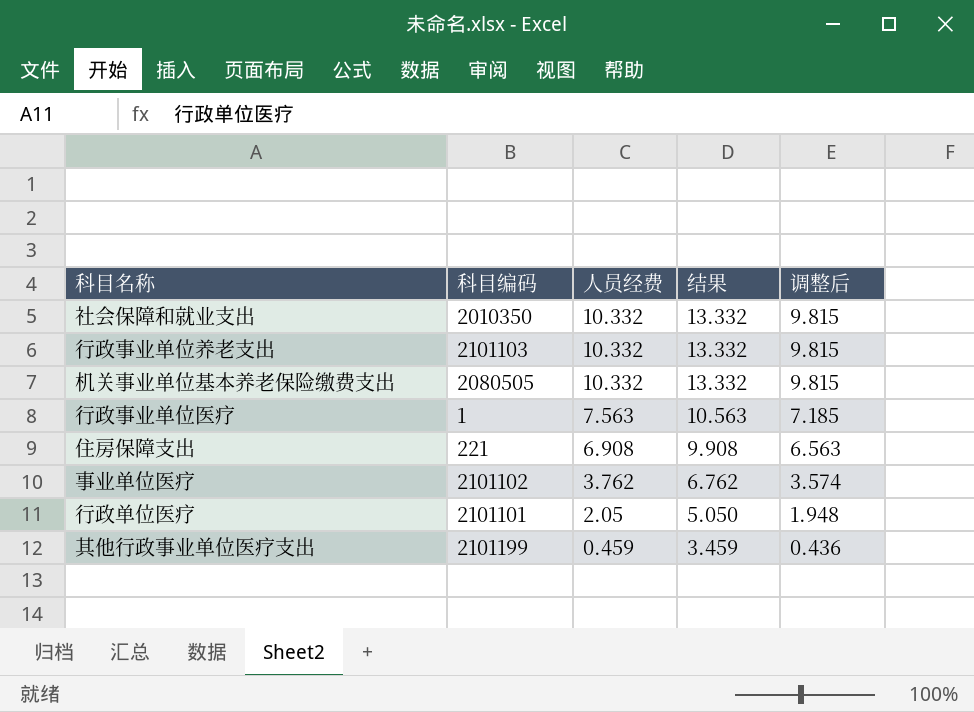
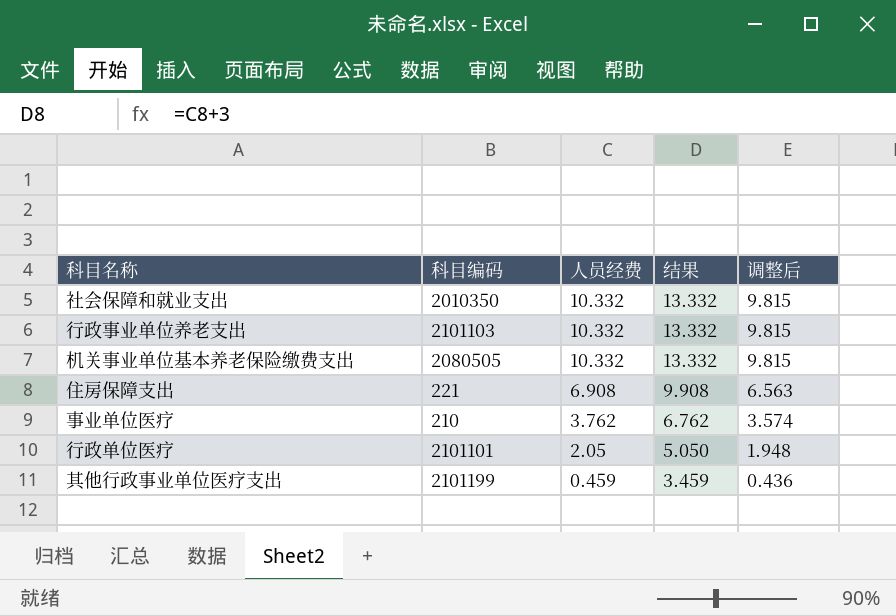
row 行政事业单位医疗: 1 | 7.563 | 10.563 | 7.185 -> none
事业单位医疗 | 科目编码: 2101102 -> 210

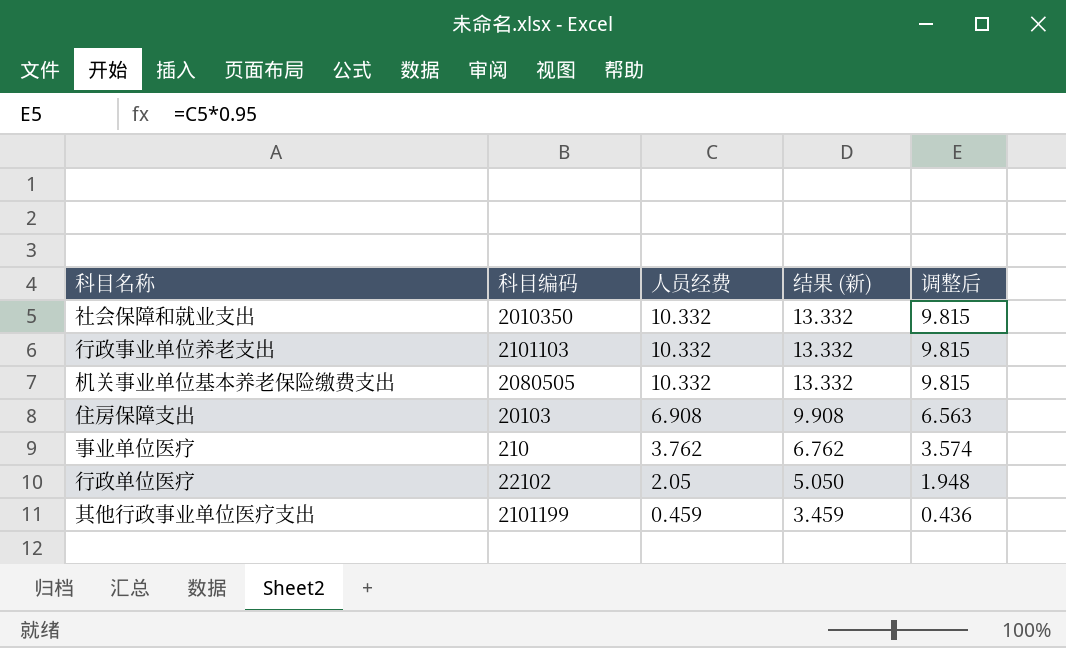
column name: 结果 -> 结果 (新)
住房保障支出 | 科目编码: 221 -> 20103
行政单位医疗 | 科目编码: 2101101 -> 22102

